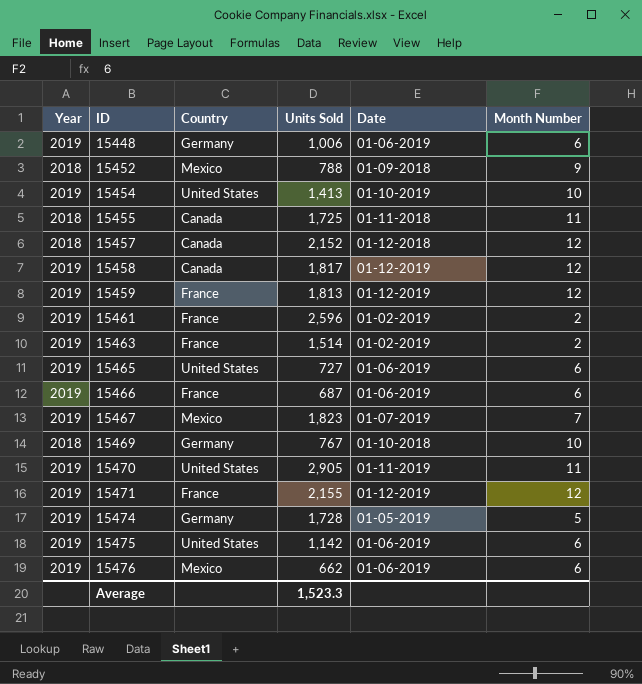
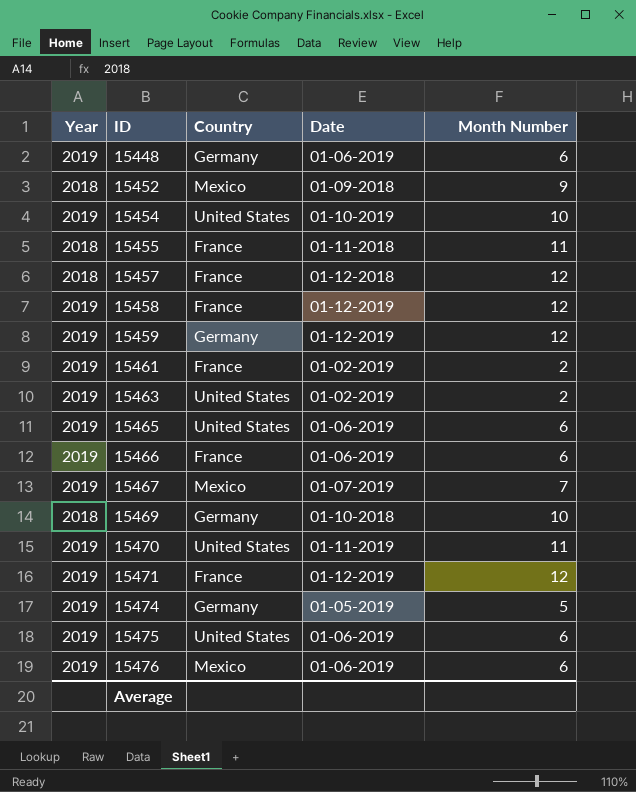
column Units Sold | position: 4 -> none
15455 | Country: Canada -> France
15457 | Country: Canada -> France
15458 | Country: Canada -> France
15459 | Country: France -> Germany
15463 | Country: France -> United States

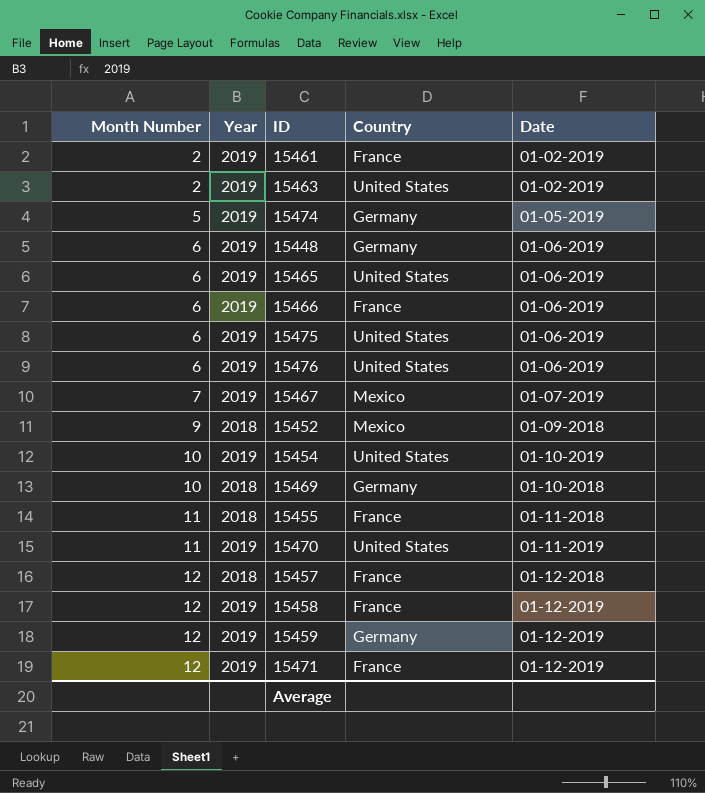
row order: ID ascending -> Month Number ascending
column Month Number | position: 5 -> 1
15476 | Country: Mexico -> United States

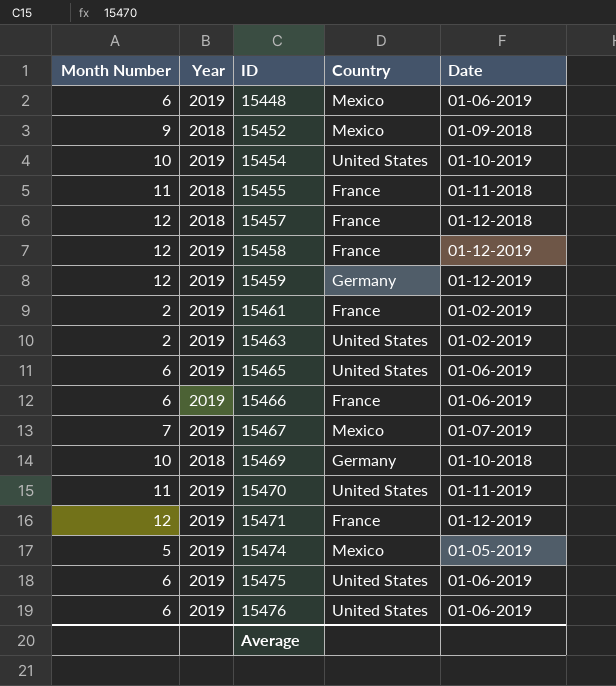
row order: Month Number ascending -> ID ascending
15448 | Country: Germany -> Mexico
15474 | Country: Germany -> Mexico

